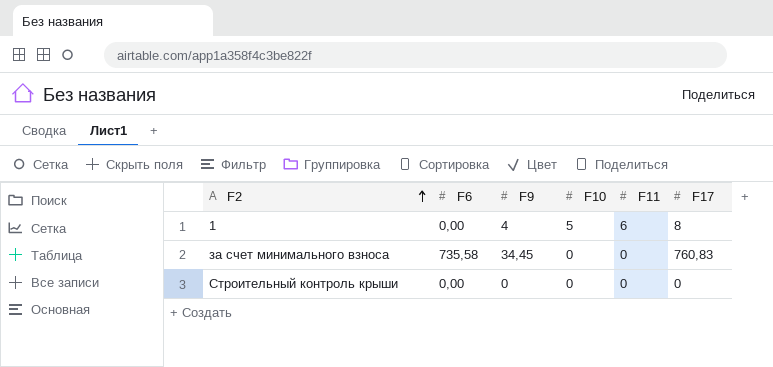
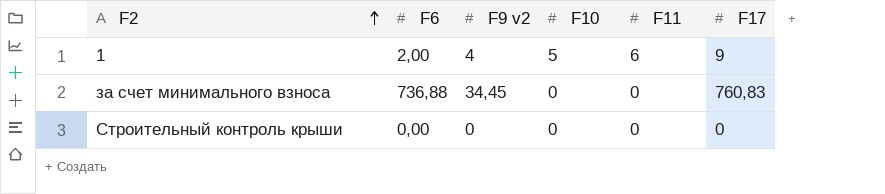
column name: F9 -> F9 v2
1 | F6: 0,00 -> 2,00
1 | F17: 8 -> 9
за счет минимального взноса | F6: 735,58 -> 736,88

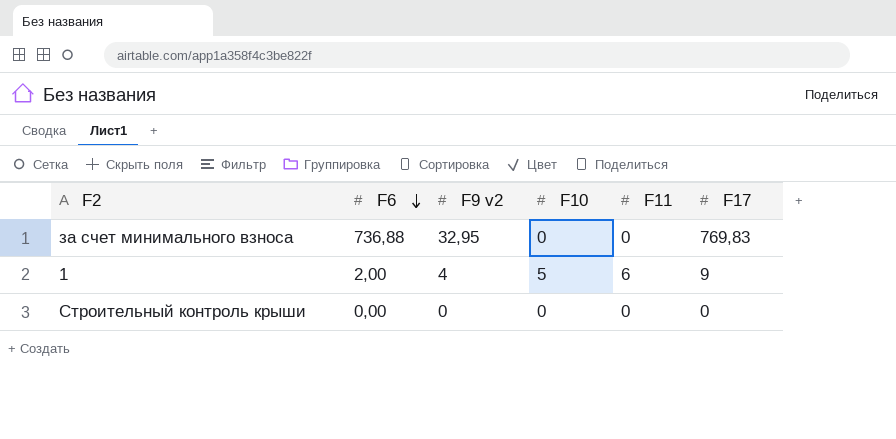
row order: F2 ascending -> F6 descending
за счет минимального взноса | F9 v2: 34,45 -> 32,95
за счет минимального взноса | F17: 760,83 -> 769,83

